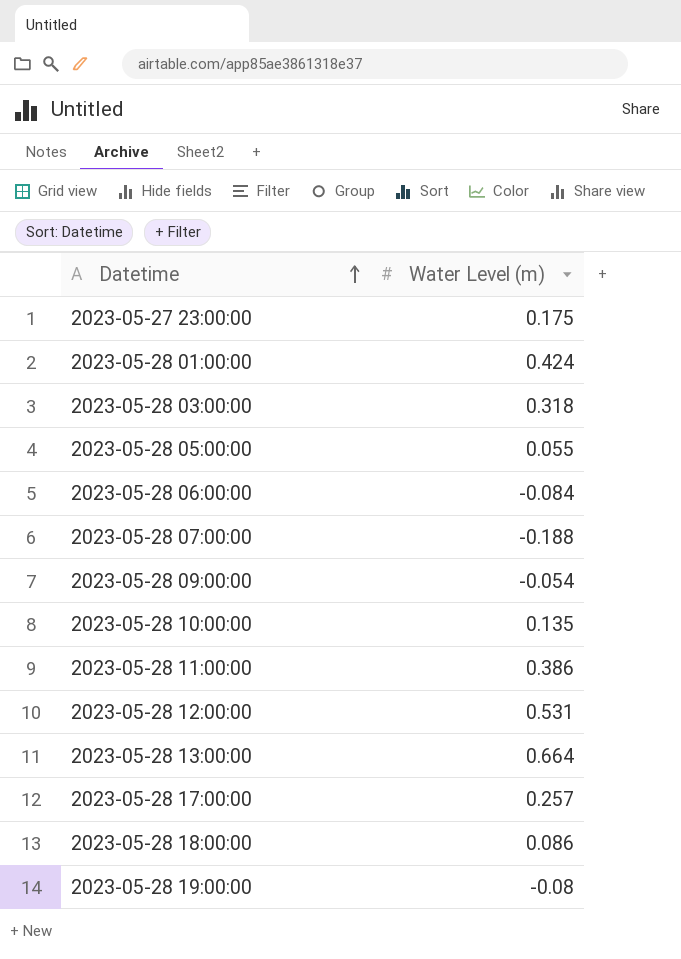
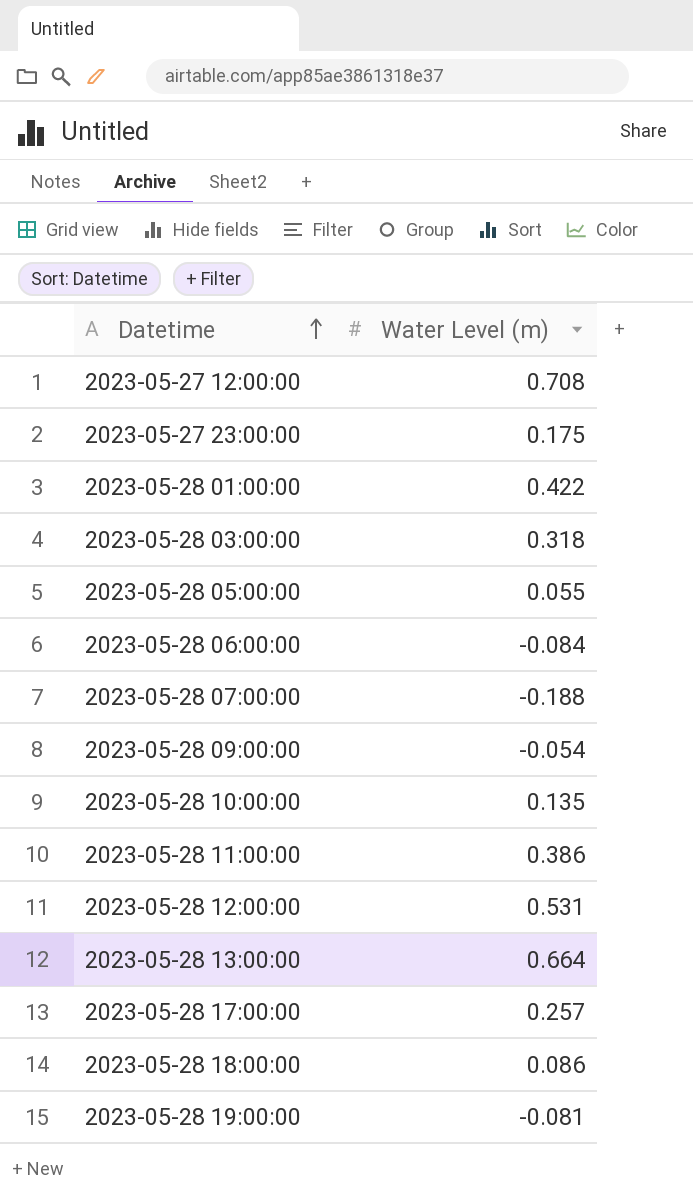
row 2023-05-27 12:00:00: none -> 0.708
2023-05-28 01:00:00 | Water Level (m): 0.424 -> 0.422
2023-05-28 19:00:00 | Water Level (m): -0.08 -> -0.081

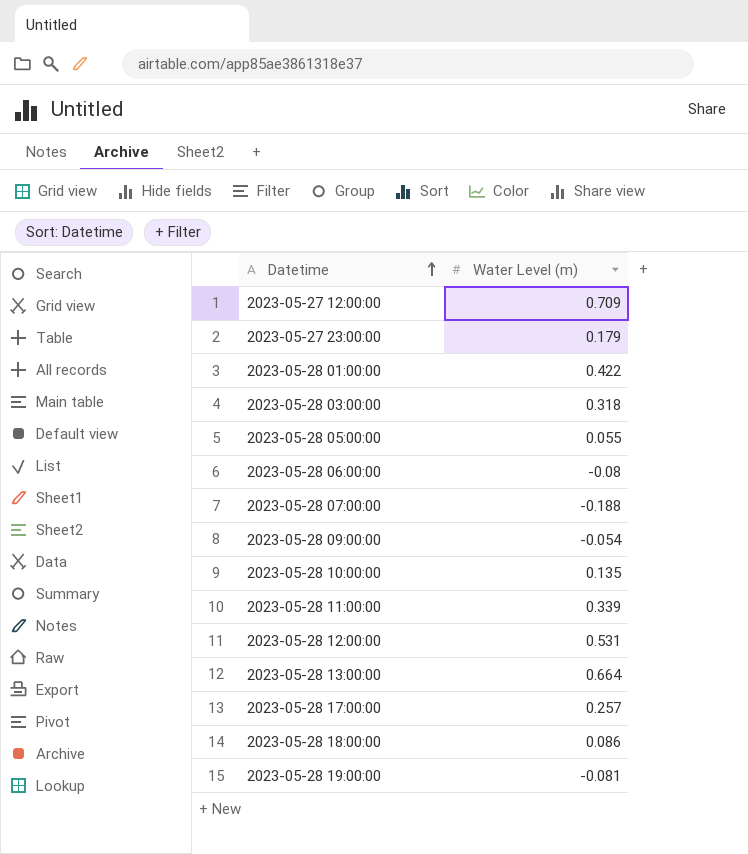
2023-05-27 12:00:00 | Water Level (m): 0.708 -> 0.709
2023-05-27 23:00:00 | Water Level (m): 0.175 -> 0.179
2023-05-28 06:00:00 | Water Level (m): -0.084 -> -0.08
2023-05-28 11:00:00 | Water Level (m): 0.386 -> 0.339

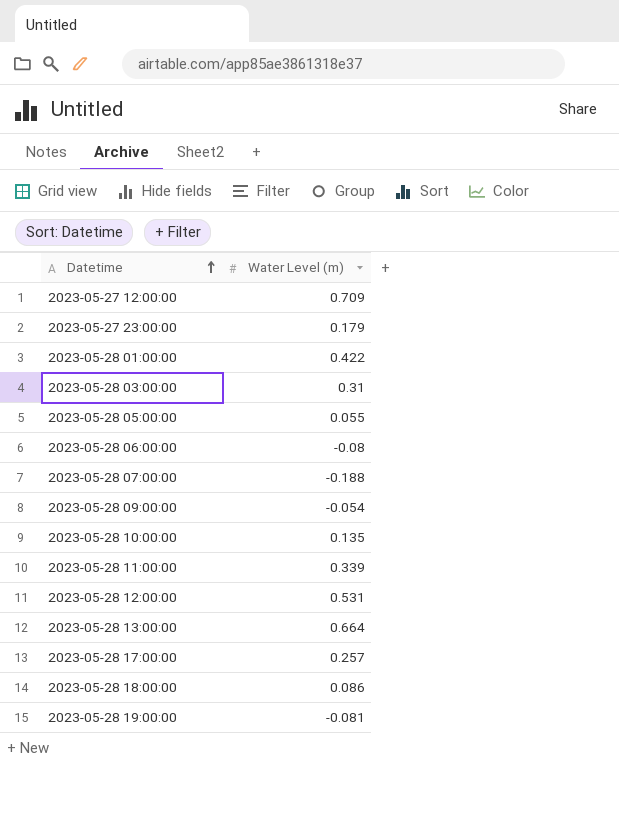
2023-05-28 03:00:00 | Water Level (m): 0.318 -> 0.31

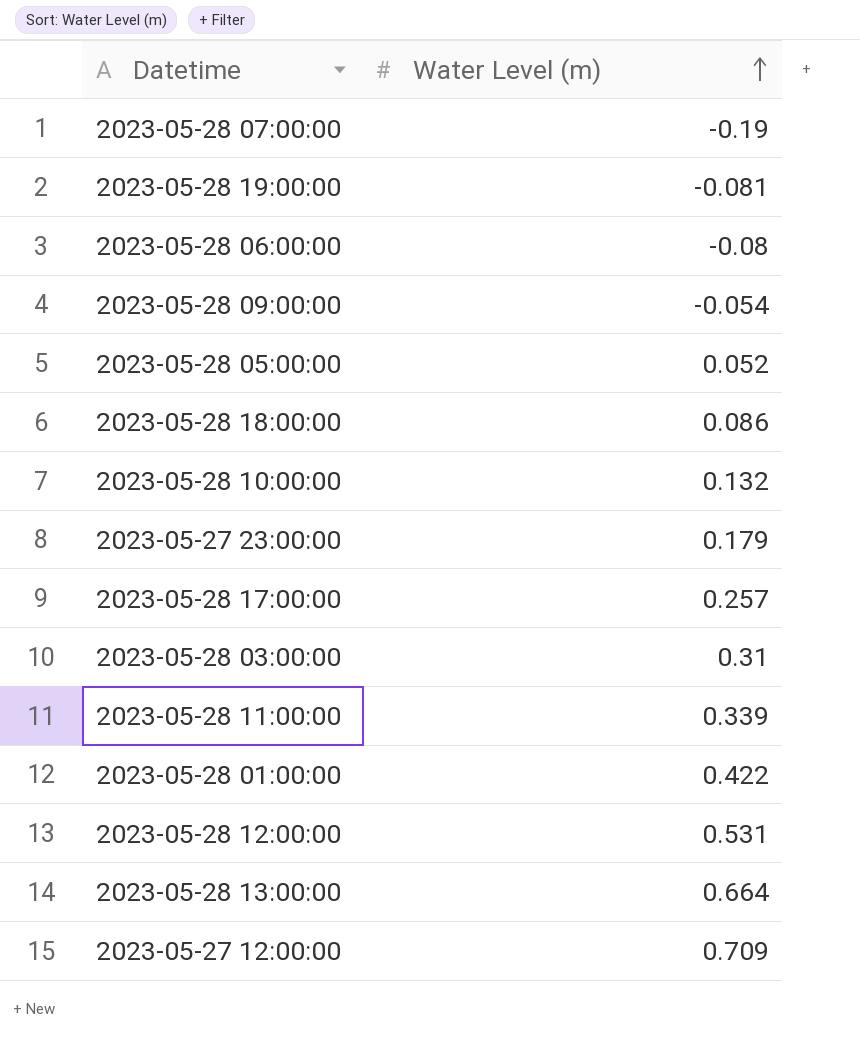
row order: Datetime ascending -> Water Level (m) ascending
2023-05-28 07:00:00 | Water Level (m): -0.188 -> -0.19
2023-05-28 05:00:00 | Water Level (m): 0.055 -> 0.052
2023-05-28 10:00:00 | Water Level (m): 0.135 -> 0.132

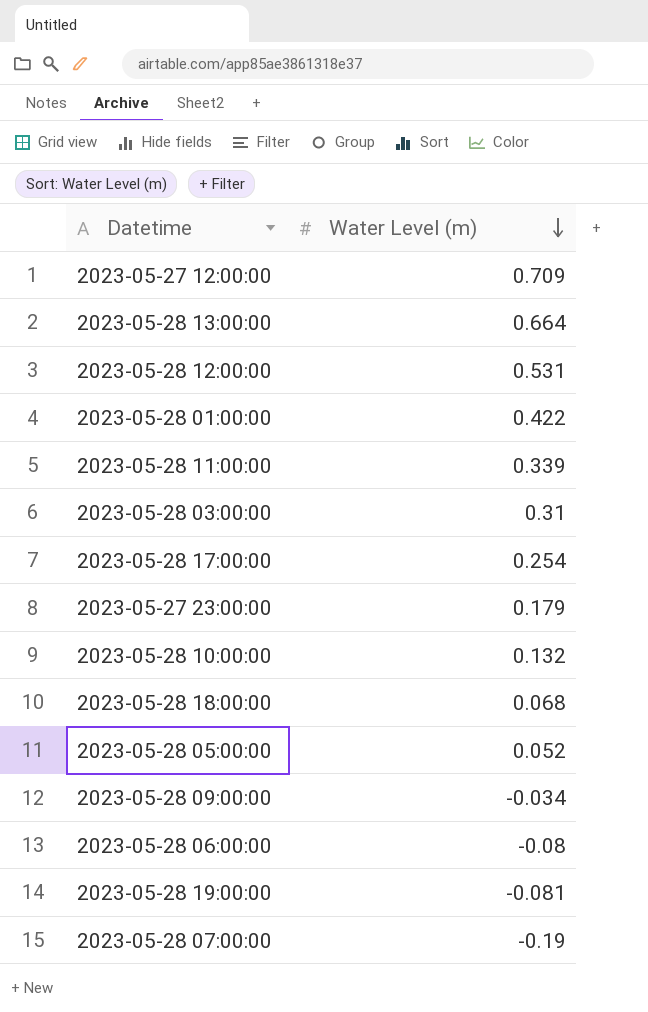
row order: Water Level (m) ascending -> Water Level (m) descending
2023-05-28 17:00:00 | Water Level (m): 0.257 -> 0.254
2023-05-28 18:00:00 | Water Level (m): 0.086 -> 0.068
2023-05-28 09:00:00 | Water Level (m): -0.054 -> -0.034

